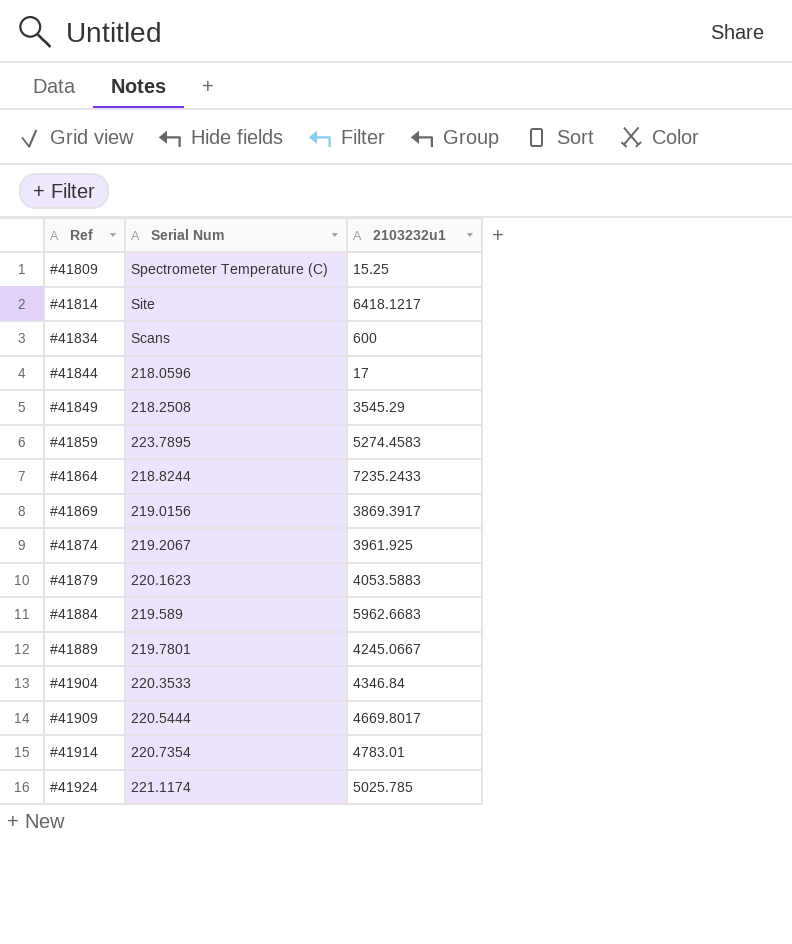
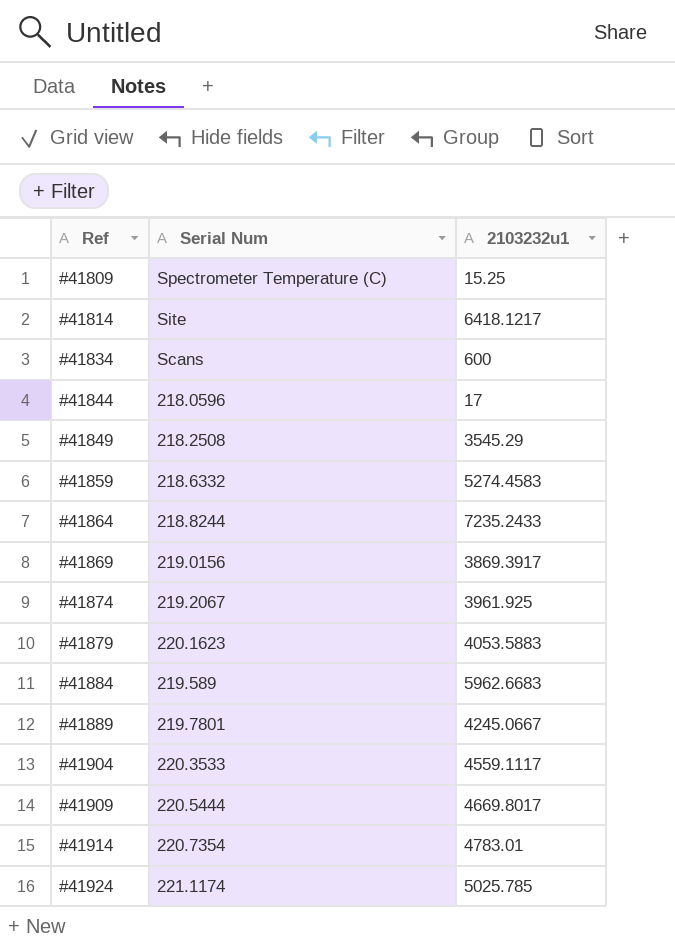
#41859 | Serial Num: 223.7895 -> 218.6332
#41904 | 2103232u1: 4346.84 -> 4559.1117

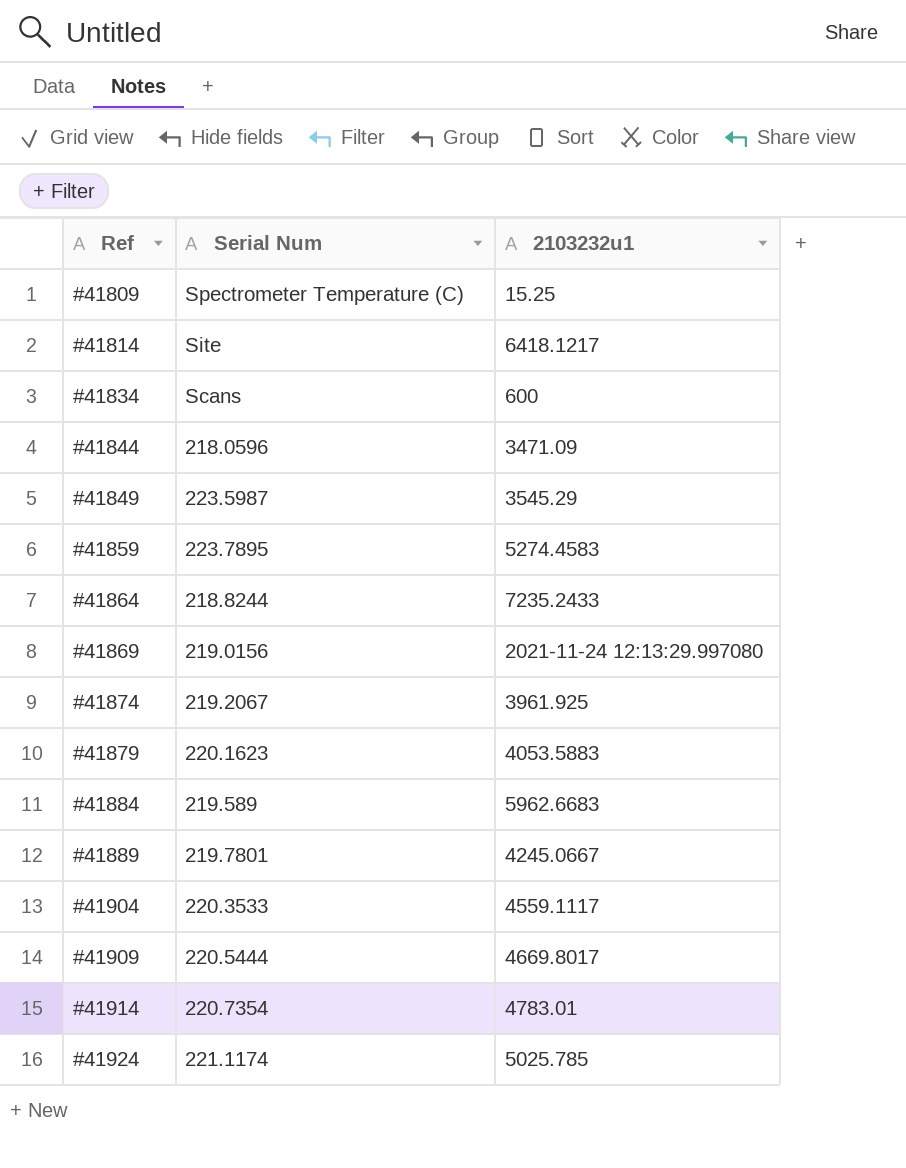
#41844 | 2103232u1: 17 -> 3471.09
#41849 | Serial Num: 218.2508 -> 223.5987
#41859 | Serial Num: 218.6332 -> 223.7895
#41869 | 2103232u1: 3869.3917 -> 2021-11-24 12:13:29.997080

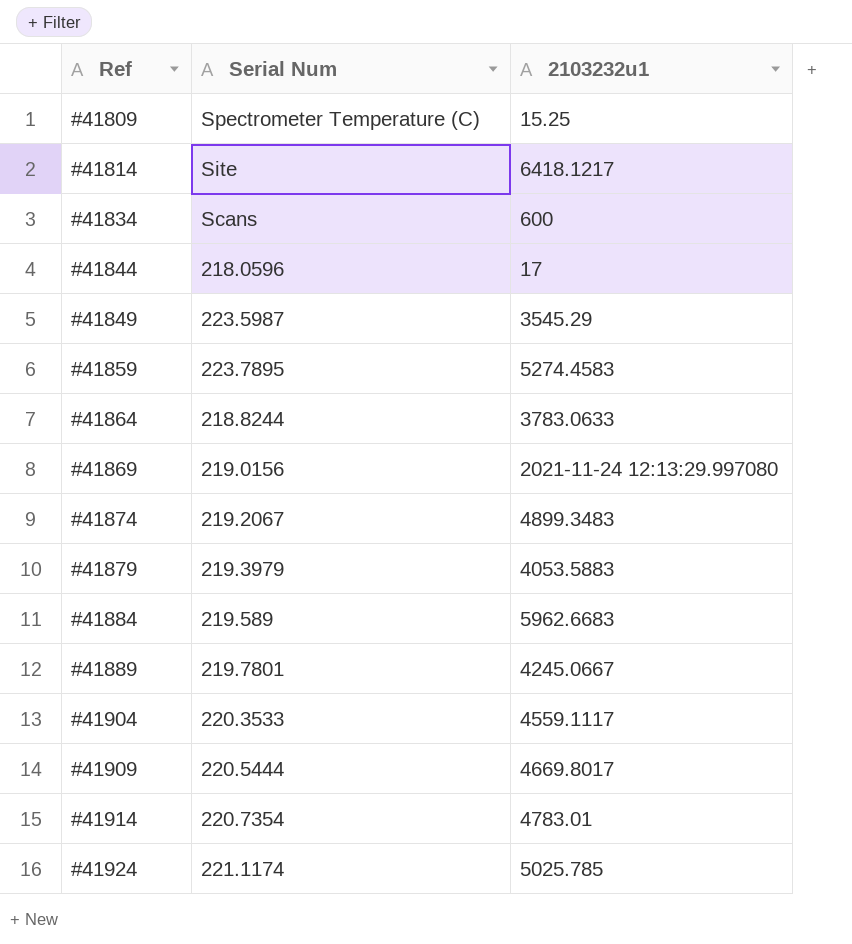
#41844 | 2103232u1: 3471.09 -> 17
#41864 | 2103232u1: 7235.2433 -> 3783.0633
#41874 | 2103232u1: 3961.925 -> 4899.3483
#41879 | Serial Num: 220.1623 -> 219.3979

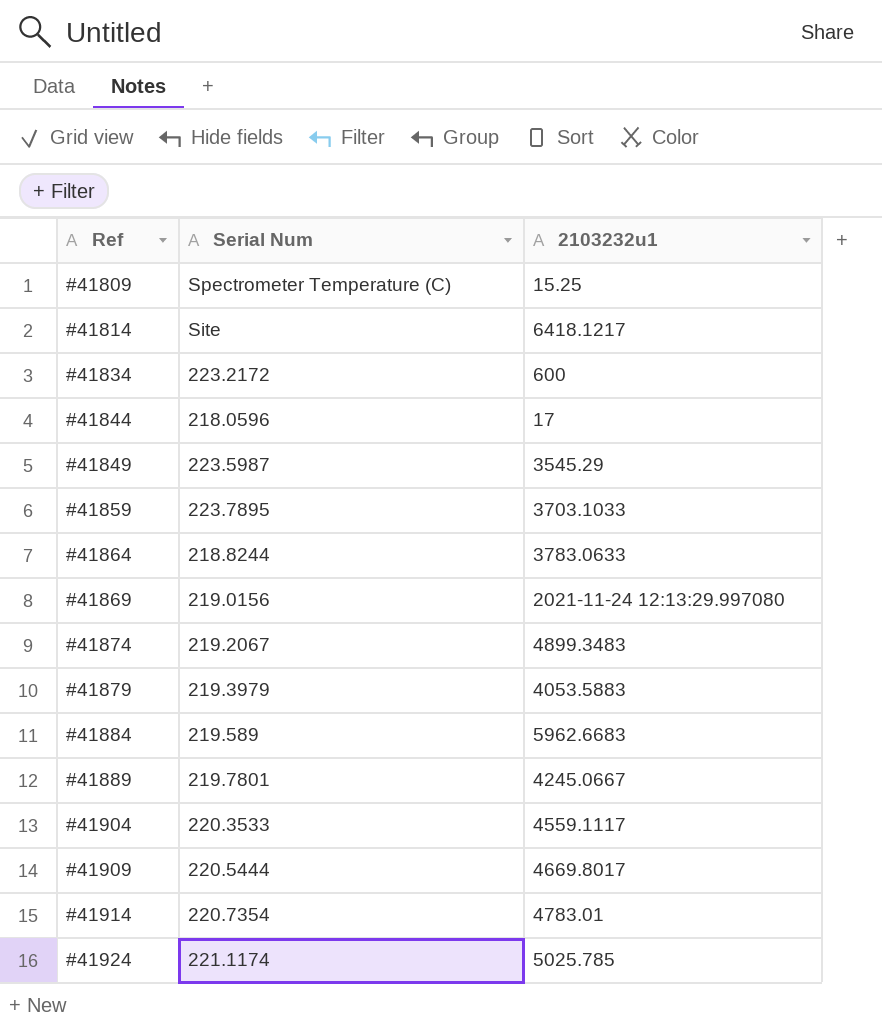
#41834 | Serial Num: Scans -> 223.2172
#41859 | 2103232u1: 5274.4583 -> 3703.1033

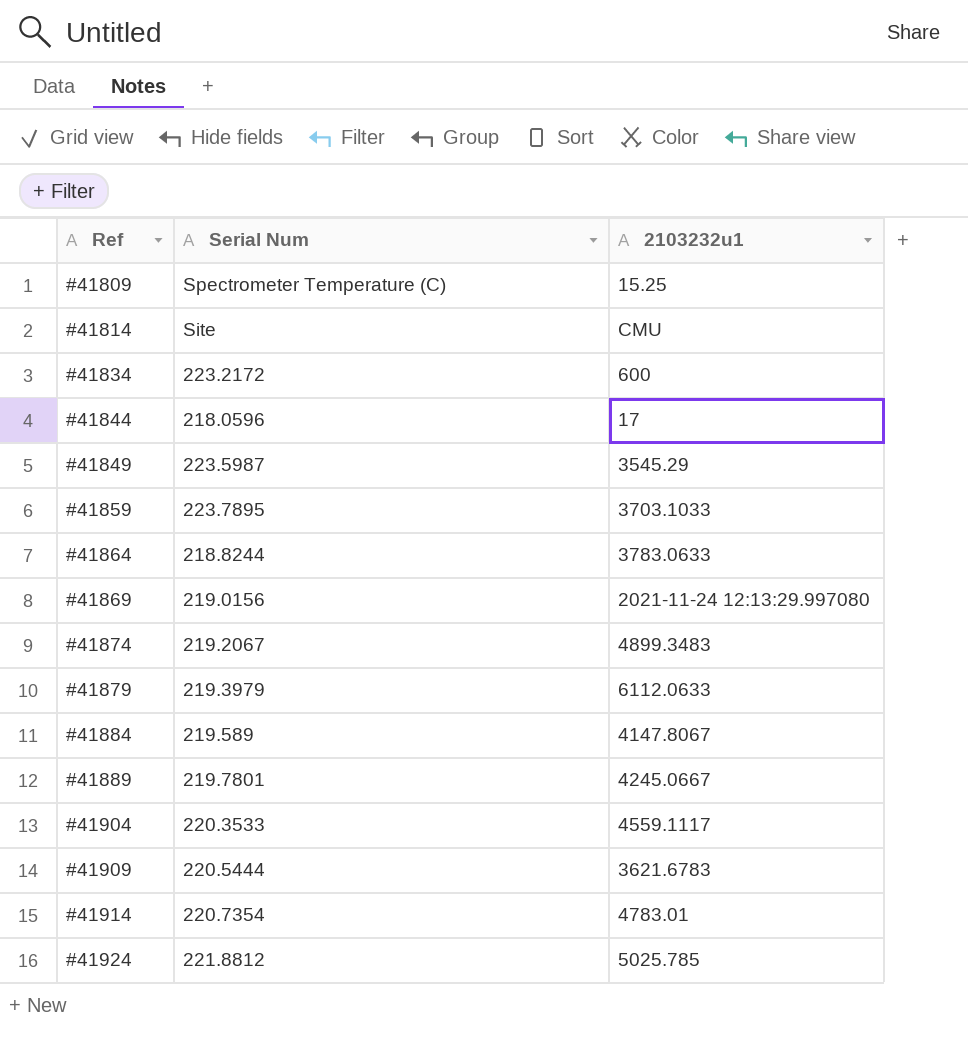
#41814 | 2103232u1: 6418.1217 -> CMU
#41879 | 2103232u1: 4053.5883 -> 6112.0633
#41884 | 2103232u1: 5962.6683 -> 4147.8067
#41909 | 2103232u1: 4669.8017 -> 3621.6783
#41924 | Serial Num: 221.1174 -> 221.8812

